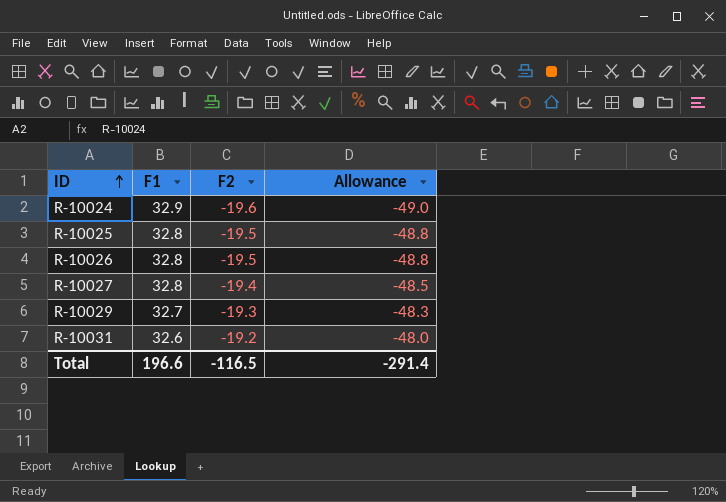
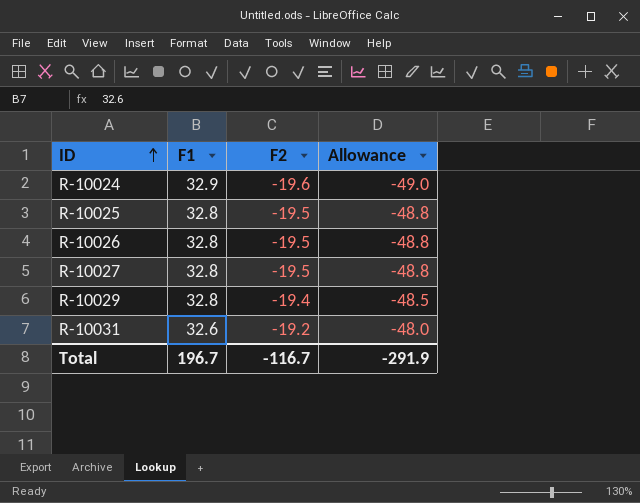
R-10027 | F2: -19.4 -> -19.5
R-10027 | Allowance: -48.5 -> -48.8
R-10029 | F1: 32.7 -> 32.8
R-10029 | F2: -19.3 -> -19.4
R-10029 | Allowance: -48.3 -> -48.5
Total | F1: 196.6 -> 196.7
Total | F2: -116.5 -> -116.7
Total | Allowance: -291.4 -> -291.9

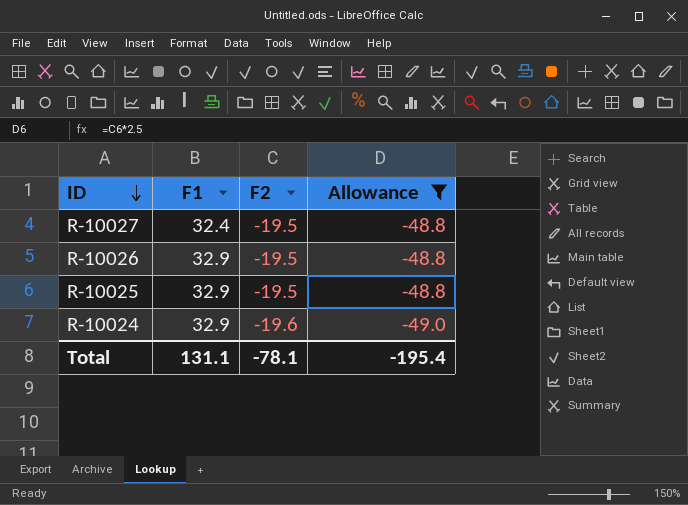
filter: none -> Allowance <= -48.8
row order: ID ascending -> ID descending
R-10027 | F1: 32.8 -> 32.4
R-10026 | F1: 32.8 -> 32.9
R-10025 | F1: 32.8 -> 32.9
Total | F1: 196.7 -> 131.1
Total | F2: -116.7 -> -78.1
Total | Allowance: -291.9 -> -195.4

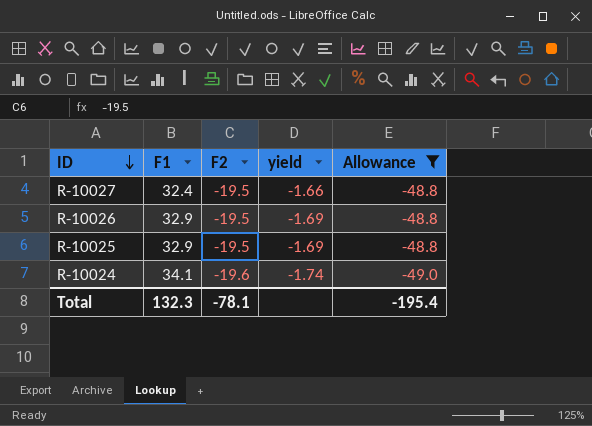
column yield | formula: none -> [F1] / [F2]
R-10024 | F1: 32.9 -> 34.1
Total | F1: 131.1 -> 132.3

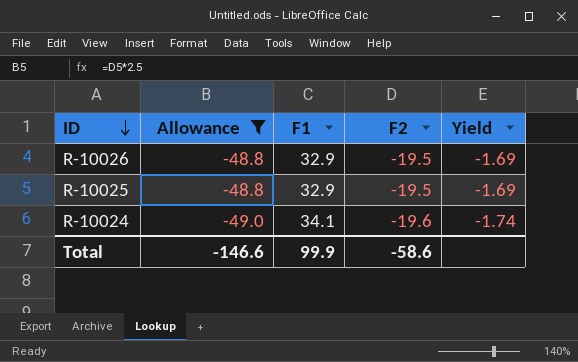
column Allowance | position: 5 -> 2
column name: yield -> Yield
row R-10027: 32.4 | -19.5 | -1.66 | -48.8 -> none
Total | Allowance: -195.4 -> -146.6
Total | F1: 132.3 -> 99.9
Total | F2: -78.1 -> -58.6

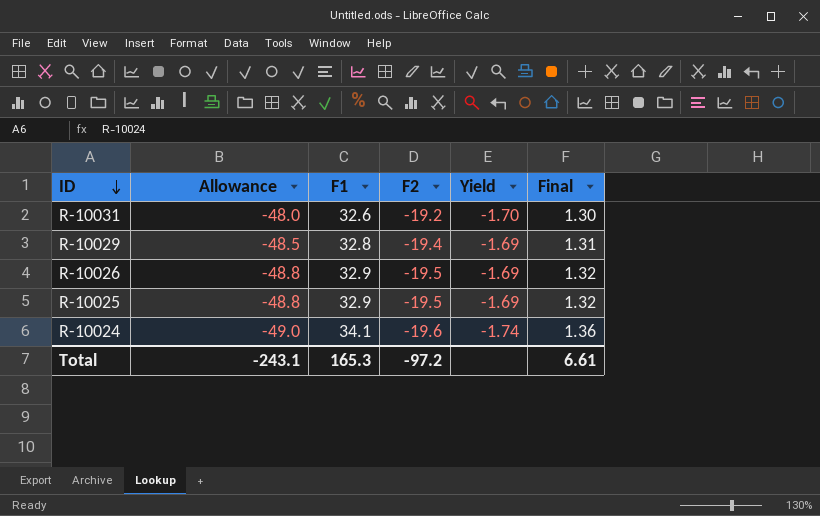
filter: Allowance <= -48.8 -> none
column Final | formula: none -> [F1] * 0.04
Total | Allowance: -146.6 -> -243.1
Total | F1: 99.9 -> 165.3
Total | F2: -58.6 -> -97.2

